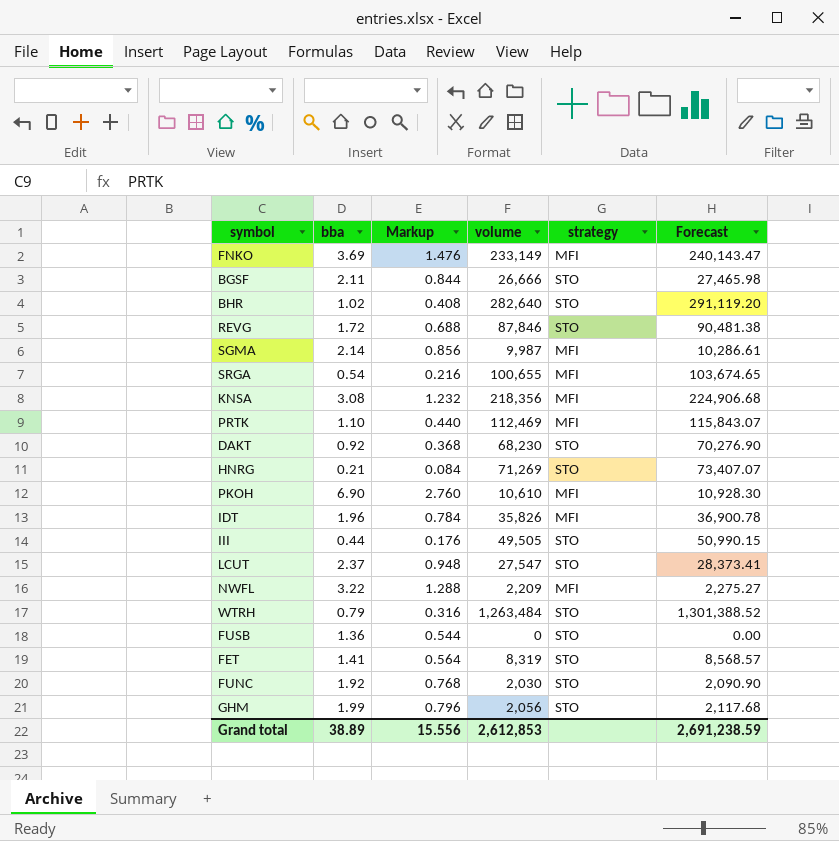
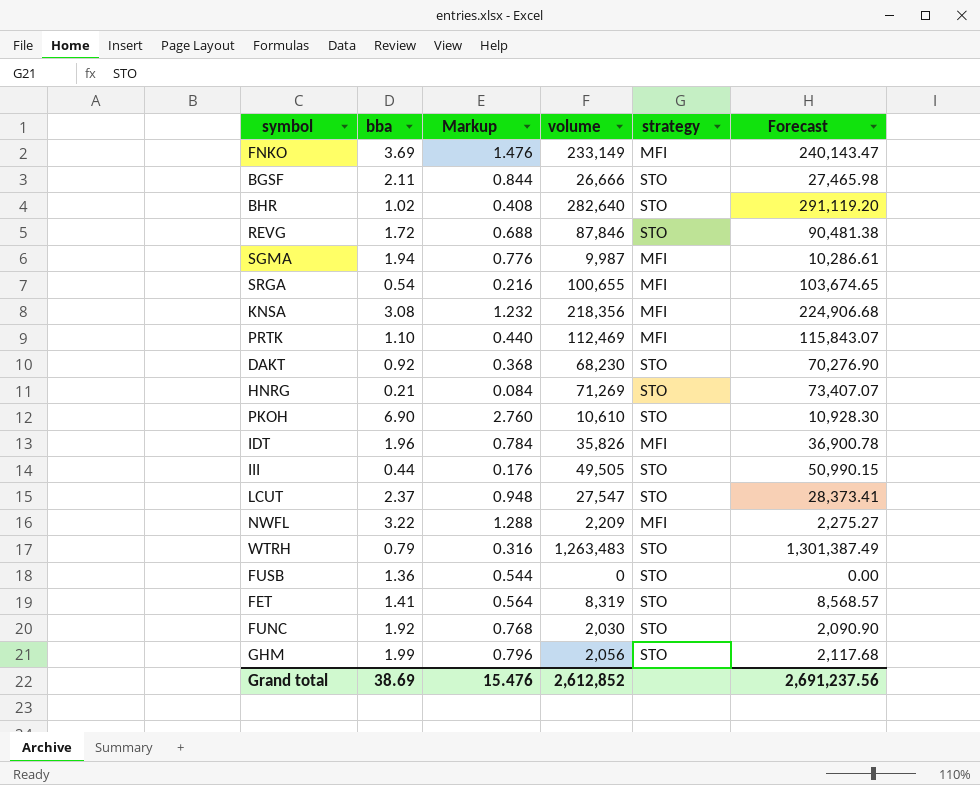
SGMA | bba: 2.14 -> 1.94
SGMA | Markup: 0.856 -> 0.776
PKOH | strategy: MFI -> STO
WTRH | volume: 1,263,484 -> 1,263,483
WTRH | Forecast: 1,301,388.52 -> 1,301,387.49
Grand total | bba: 38.89 -> 38.69
Grand total | Markup: 15.556 -> 15.476
Grand total | volume: 2,612,853 -> 2,612,852
Grand total | Forecast: 2,691,238.59 -> 2,691,237.56

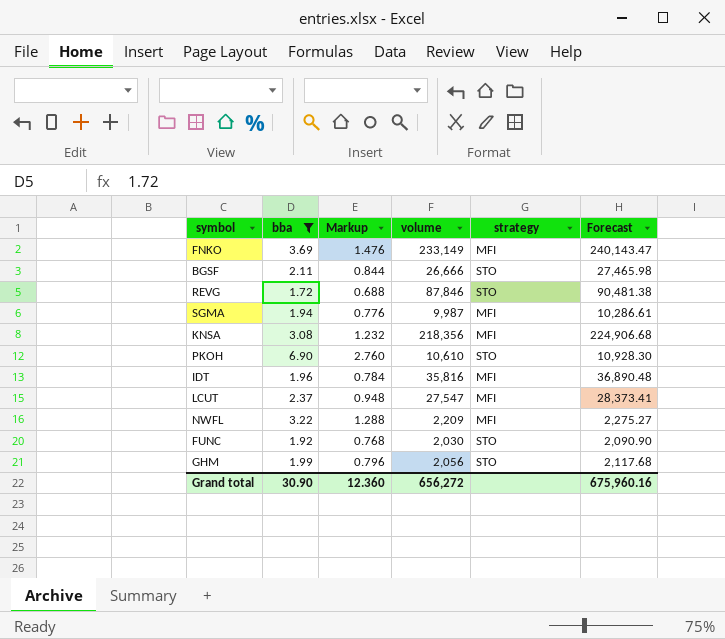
filter: none -> bba >= 1.72
IDT | volume: 35,826 -> 35,816
IDT | Forecast: 36,900.78 -> 36,890.48
LCUT | strategy: STO -> MFI
Grand total | bba: 38.69 -> 30.90
Grand total | Markup: 15.476 -> 12.360
Grand total | volume: 2,612,852 -> 656,272
Grand total | Forecast: 2,691,237.56 -> 675,960.16

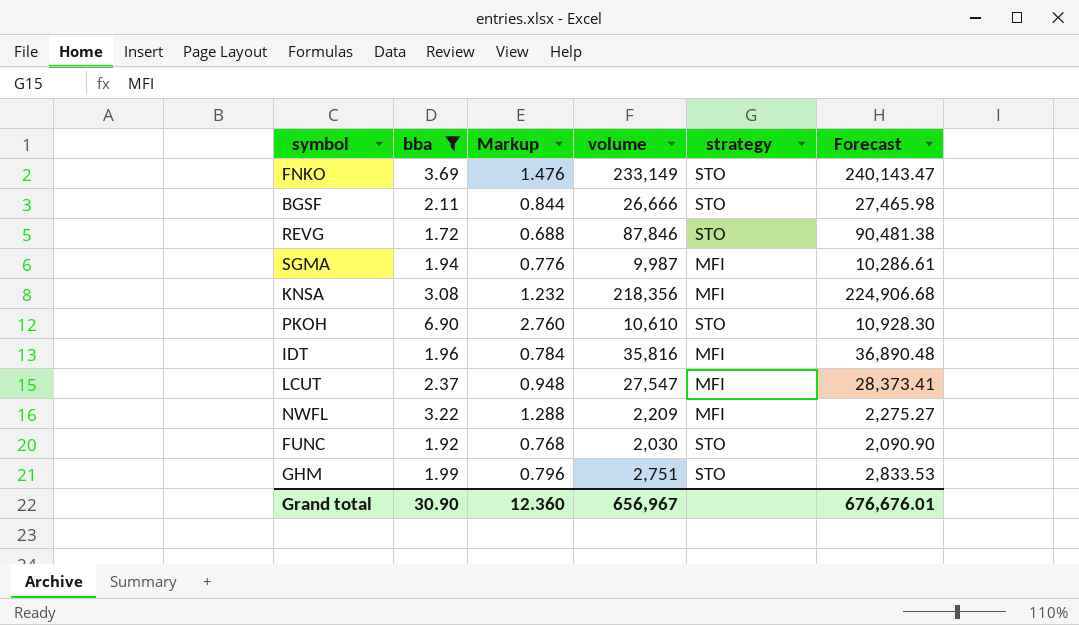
FNKO | strategy: MFI -> STO
GHM | volume: 2,056 -> 2,751
GHM | Forecast: 2,117.68 -> 2,833.53
Grand total | volume: 656,272 -> 656,967
Grand total | Forecast: 675,960.16 -> 676,676.01

